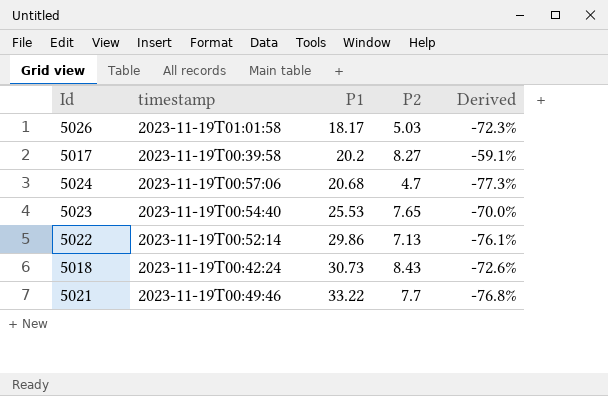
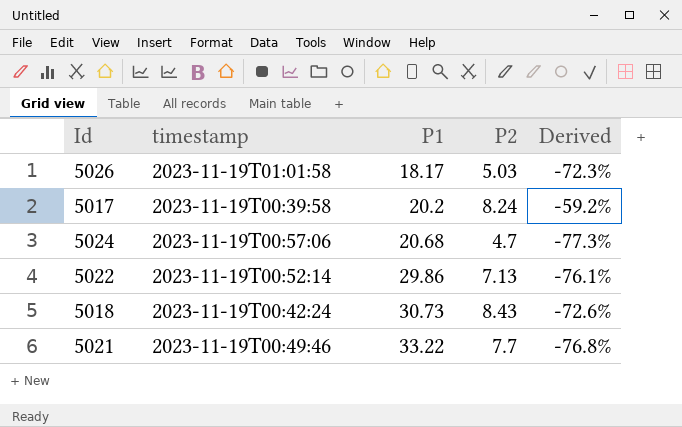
row 5023: 2023-11-19T00:54:40 | 25.53 | 7.65 | -70.0% -> none
5017 | P2: 8.27 -> 8.24
5017 | Derived: -59.1% -> -59.2%

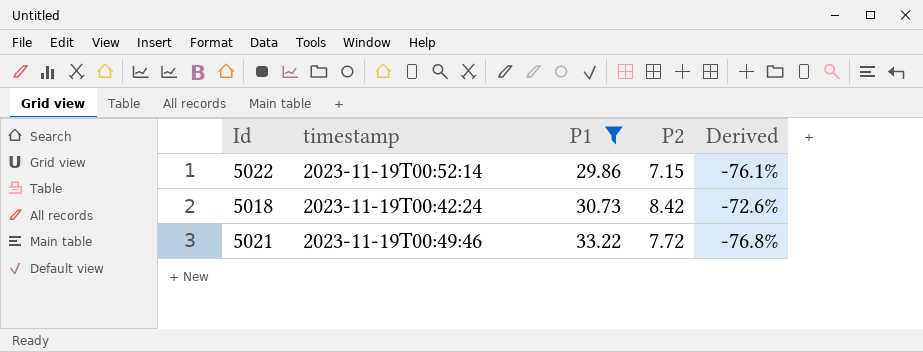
filter: none -> P1 >= 29.86
5022 | P2: 7.13 -> 7.15
5018 | P2: 8.43 -> 8.42
5021 | P2: 7.7 -> 7.72

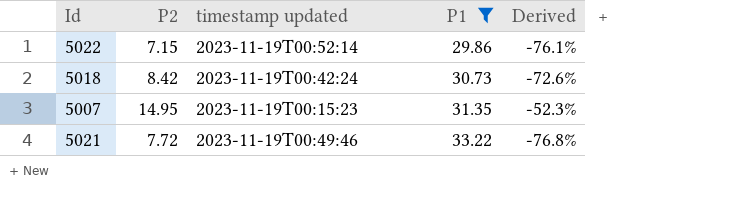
column P2 | position: 4 -> 2
column name: timestamp -> timestamp updated
row 5007: none -> 14.95 | 2023-11-19T00:15:23 | 31.35 | -52.3%

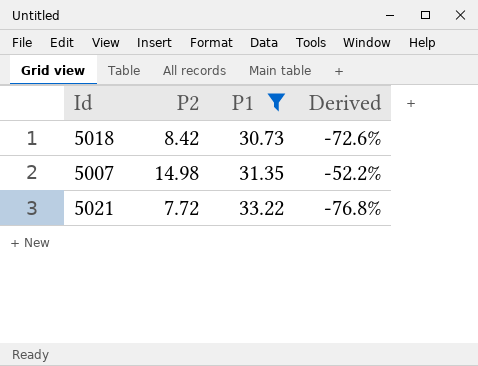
column timestamp updated | position: 3 -> none
row 5022: 7.15 | 2023-11-19T00:52:14 | 29.86 | -76.1% -> none
5007 | P2: 14.95 -> 14.98
5007 | Derived: -52.3% -> -52.2%

